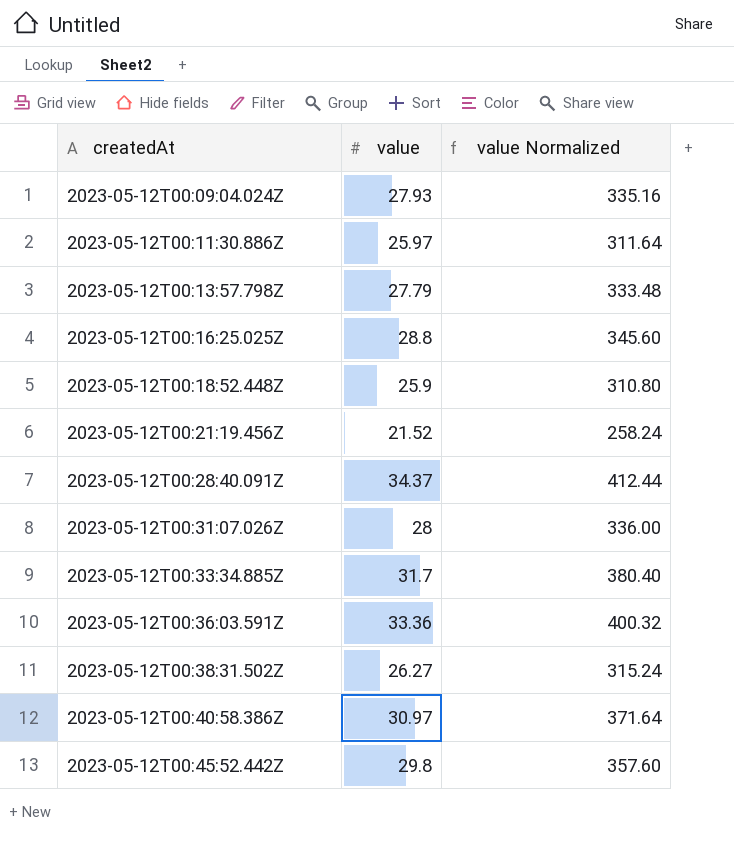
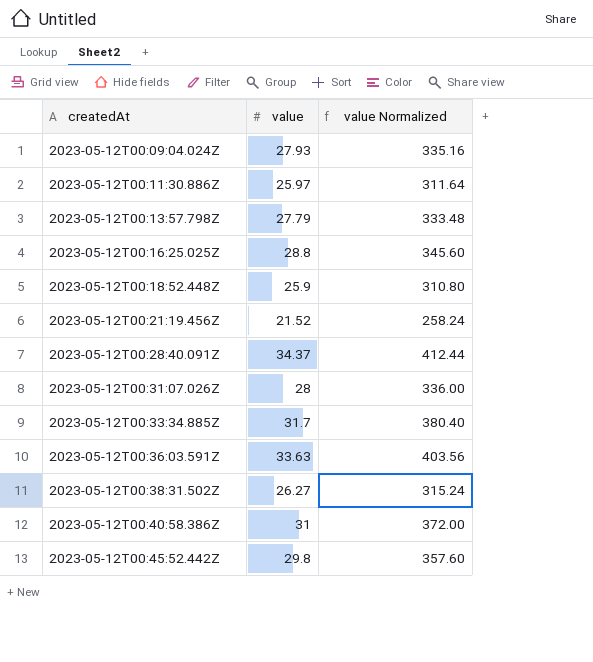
2023-05-12T00:36:03.591Z | value: 33.36 -> 33.63
2023-05-12T00:36:03.591Z | value Normalized: 400.32 -> 403.56
2023-05-12T00:40:58.386Z | value: 30.97 -> 31
2023-05-12T00:40:58.386Z | value Normalized: 371.64 -> 372.00

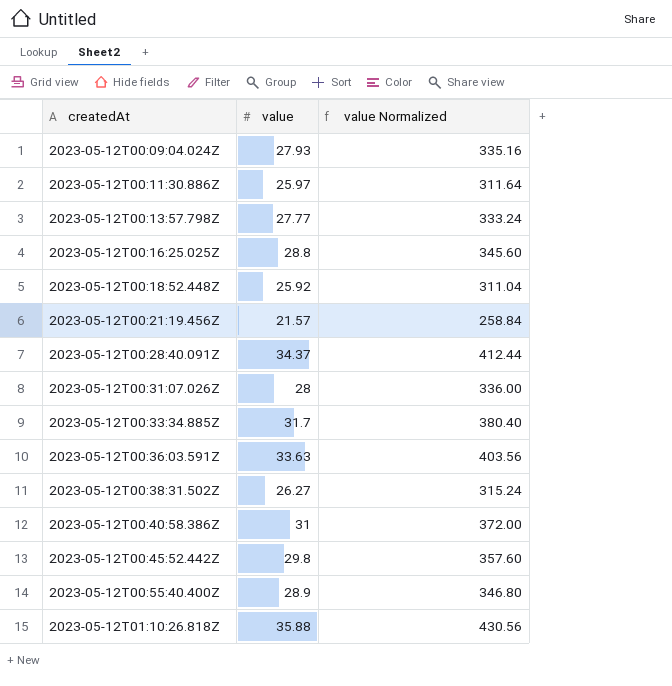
2023-05-12T00:13:57.798Z | value: 27.79 -> 27.77
2023-05-12T00:13:57.798Z | value Normalized: 333.48 -> 333.24
2023-05-12T00:18:52.448Z | value: 25.9 -> 25.92
2023-05-12T00:18:52.448Z | value Normalized: 310.80 -> 311.04
2023-05-12T00:21:19.456Z | value: 21.52 -> 21.57
2023-05-12T00:21:19.456Z | value Normalized: 258.24 -> 258.84
row 2023-05-12T00:55:40.400Z: none -> 28.9 | 346.80
row 2023-05-12T01:10:26.818Z: none -> 35.88 | 430.56

